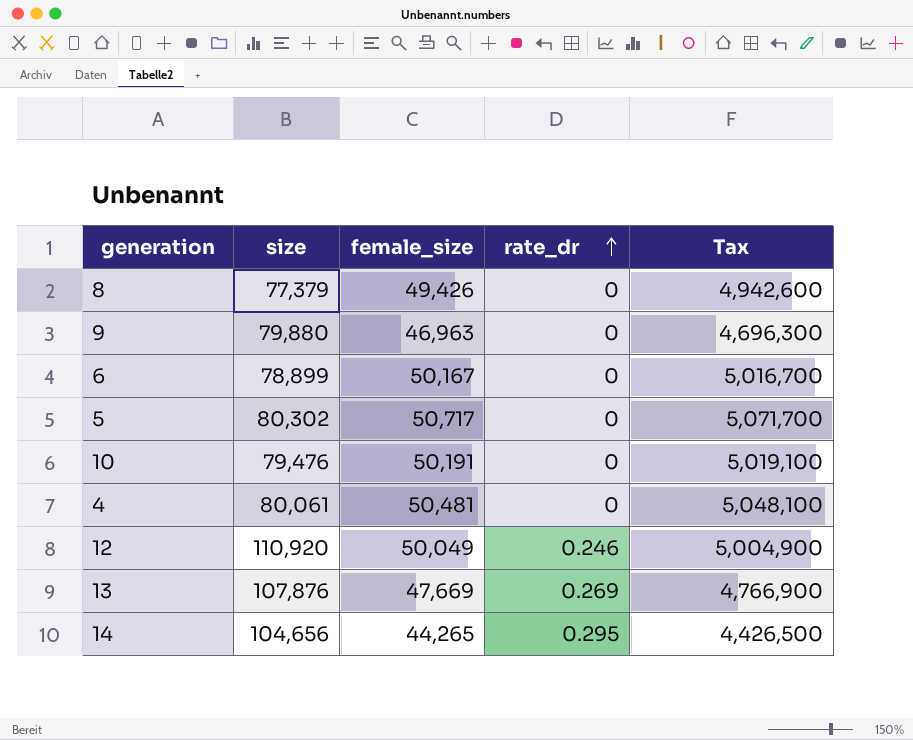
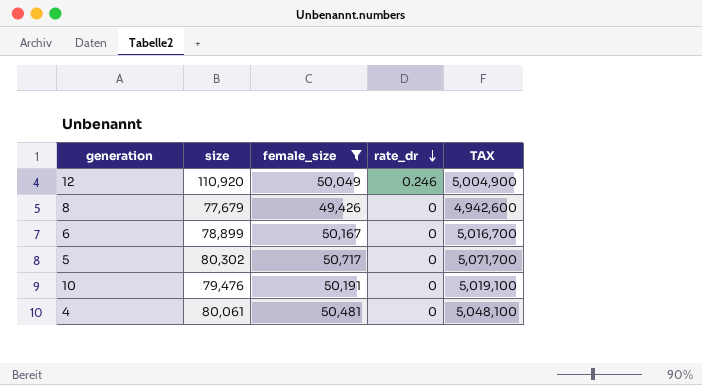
filter: none -> female_size >= 49,426
row order: rate_dr ascending -> rate_dr descending
column name: Tax -> TAX
8 | size: 77,379 -> 77,679

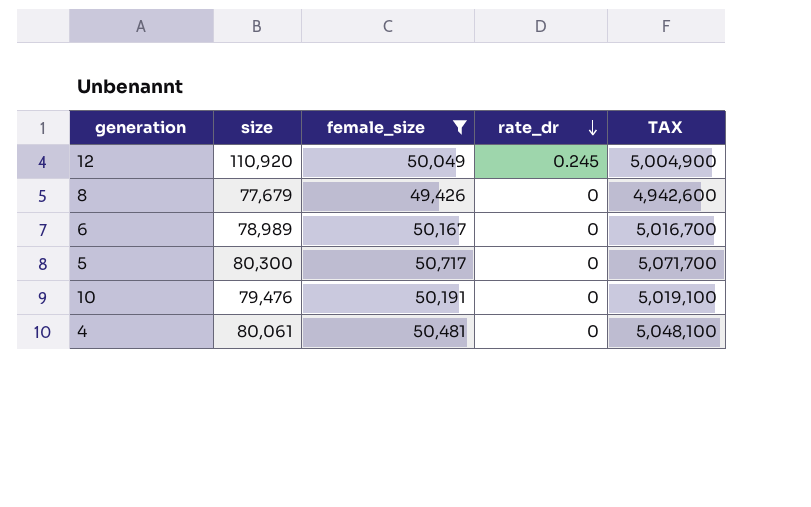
12 | rate_dr: 0.246 -> 0.245
6 | size: 78,899 -> 78,989
5 | size: 80,302 -> 80,300

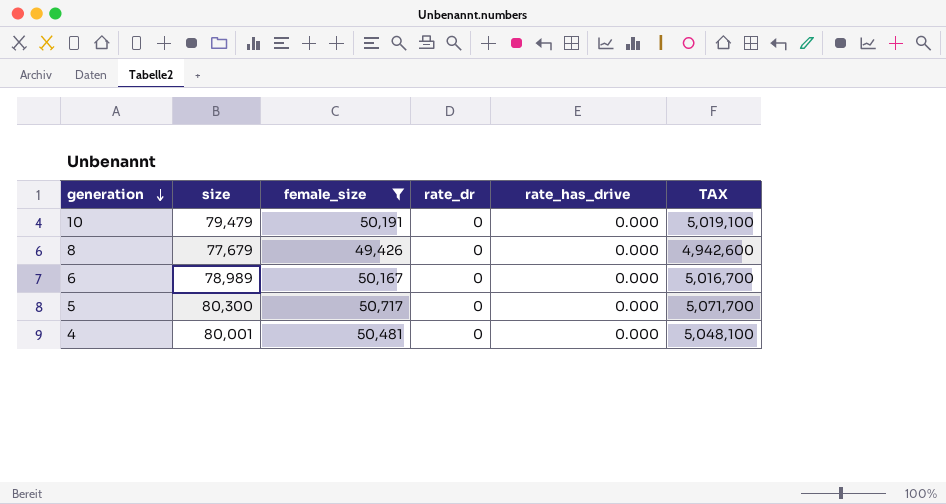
row order: rate_dr descending -> generation descending
column rate_has_drive | position: none -> 5
row 12: 110,920 | 50,049 | 0.245 | 5,004,900 -> none
10 | size: 79,476 -> 79,479
4 | size: 80,061 -> 80,001

